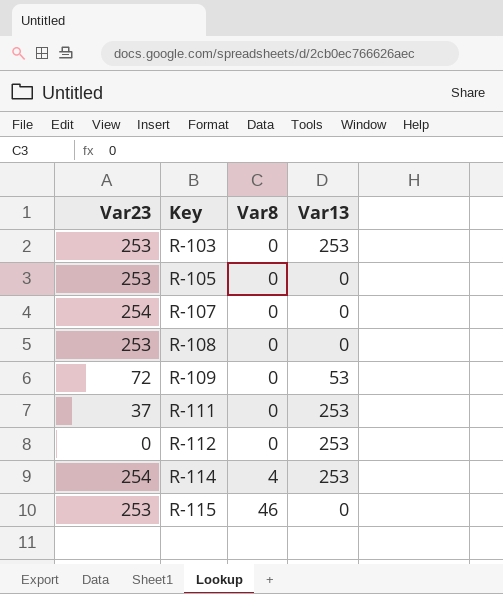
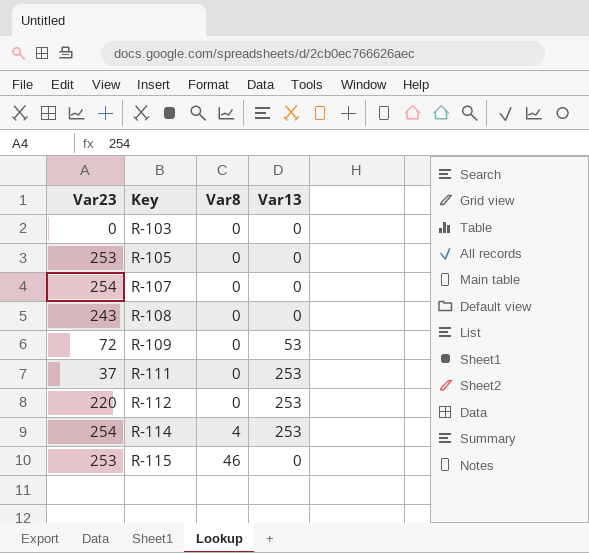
R-103 | Var23: 253 -> 0
R-103 | Var13: 253 -> 0
R-108 | Var23: 253 -> 243
R-112 | Var23: 0 -> 220

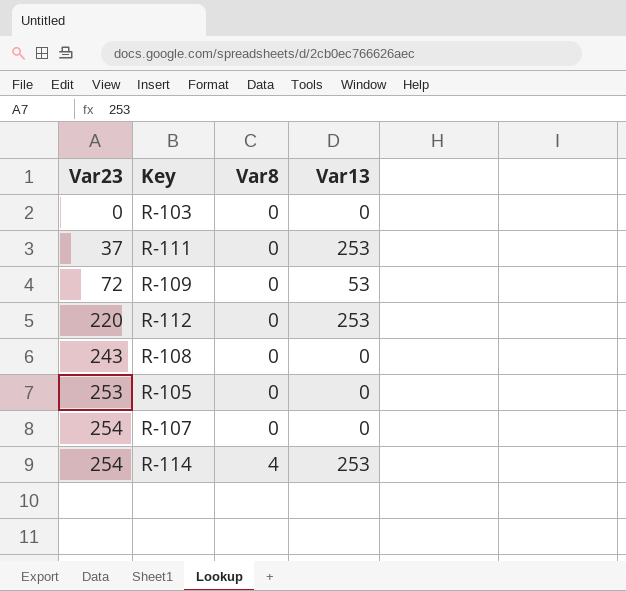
row order: Key ascending -> Var23 ascending
row R-115: 253 | 46 | 0 -> none

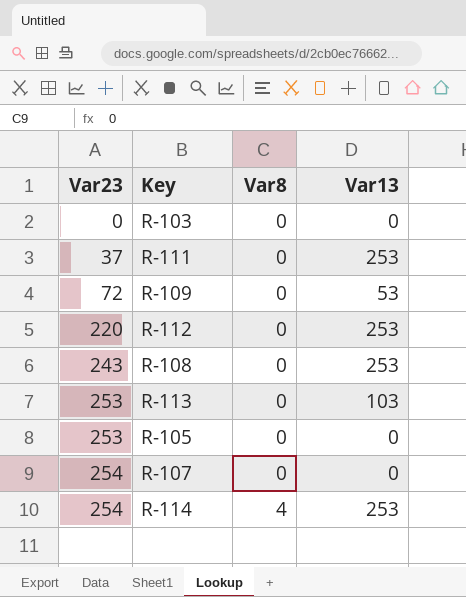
R-108 | Var13: 0 -> 253
row R-113: none -> 253 | 0 | 103

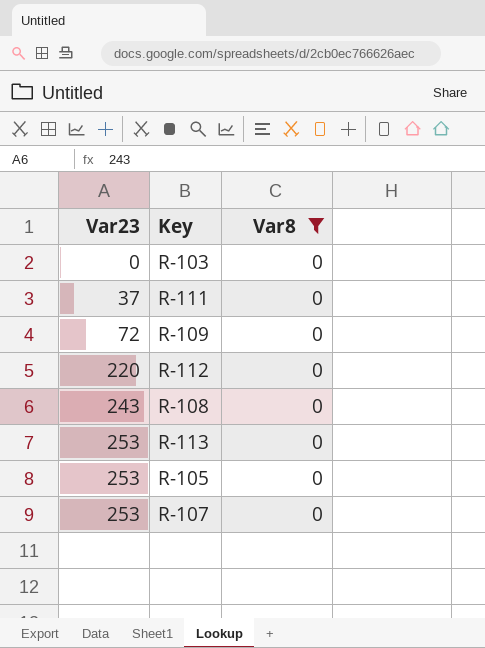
filter: none -> Var8 = 0
column Var13 | position: 4 -> none
R-107 | Var23: 254 -> 253

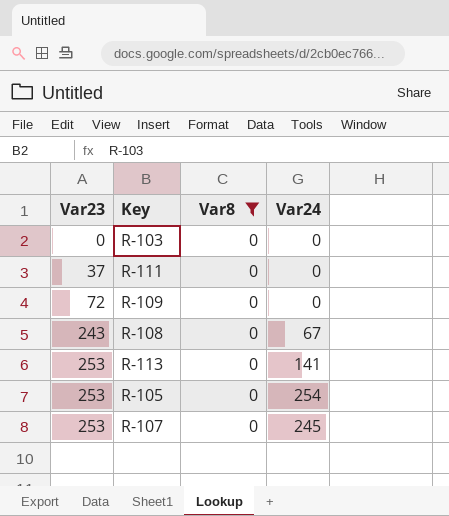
column Var24 | position: none -> 4
row R-112: 220 | 0 -> none

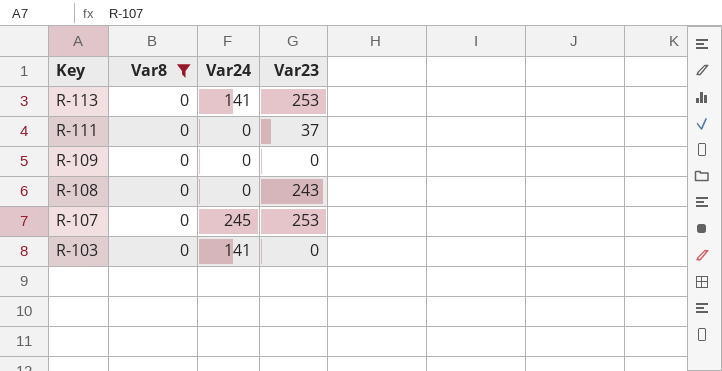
row order: Var23 ascending -> Key descending
column Var23 | position: 1 -> 4
row R-105: 253 | 0 | 254 -> none
R-109 | Var23: 72 -> 0
R-108 | Var24: 67 -> 0
R-103 | Var24: 0 -> 141

